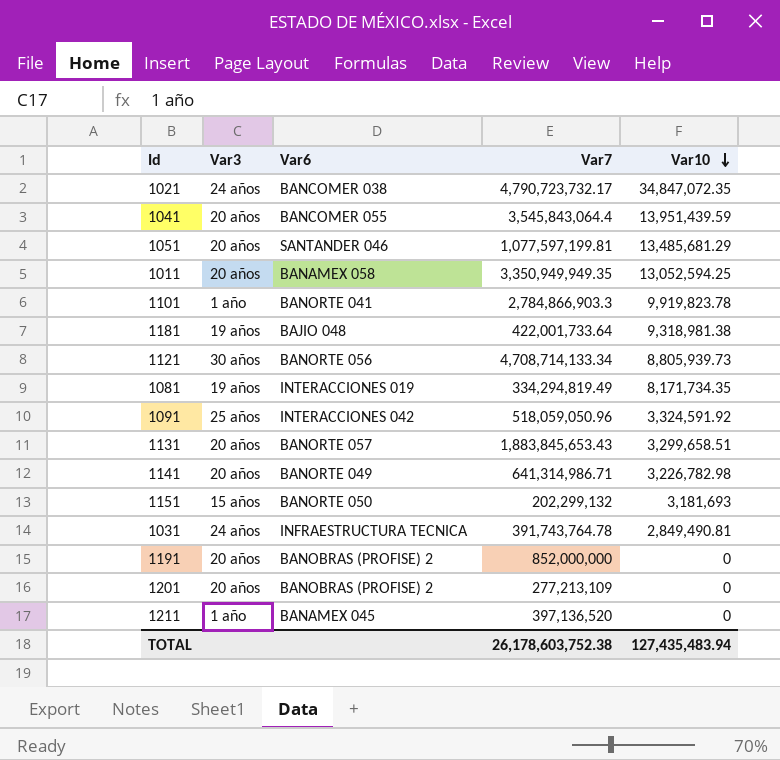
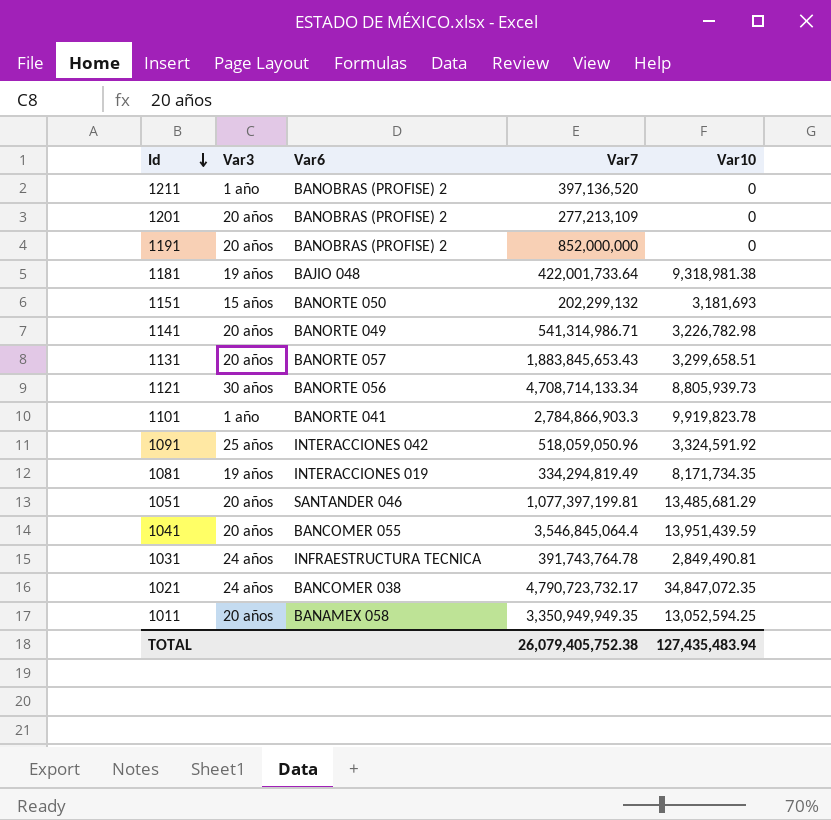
row order: Var10 descending -> Id descending
1211 | Var6: BANAMEX 045 -> BANOBRAS (PROFISE) 2
1141 | Var7: 641,314,986.71 -> 541,314,986.71
1051 | Var7: 1,077,597,199.81 -> 1,077,397,199.81
1041 | Var7: 3,545,843,064.4 -> 3,546,845,064.4
TOTAL | Var7: 26,178,603,752.38 -> 26,079,405,752.38

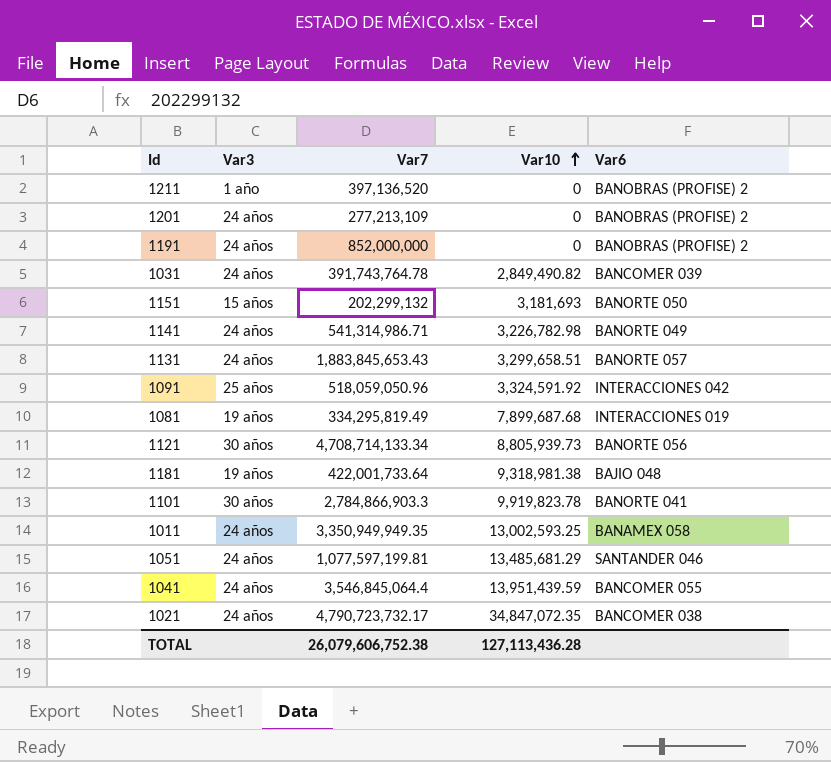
row order: Id descending -> Var10 ascending
column Var6 | position: 3 -> 5
1201 | Var3: 20 años -> 24 años
1191 | Var3: 20 años -> 24 años
1031 | Var10: 2,849,490.81 -> 2,849,490.82
1031 | Var6: INFRAESTRUCTURA TECNICA -> BANCOMER 039
1141 | Var3: 20 años -> 24 años
1131 | Var3: 20 años -> 24 años
1081 | Var7: 334,294,819.49 -> 334,295,819.49
1081 | Var10: 8,171,734.35 -> 7,899,687.68
1101 | Var3: 1 año -> 30 años
1011 | Var3: 20 años -> 24 años
1011 | Var10: 13,052,594.25 -> 13,002,593.25
1051 | Var3: 20 años -> 24 años
1051 | Var7: 1,077,397,199.81 -> 1,077,597,199.81
1041 | Var3: 20 años -> 24 años
TOTAL | Var7: 26,079,405,752.38 -> 26,079,606,752.38
TOTAL | Var10: 127,435,483.94 -> 127,113,436.28

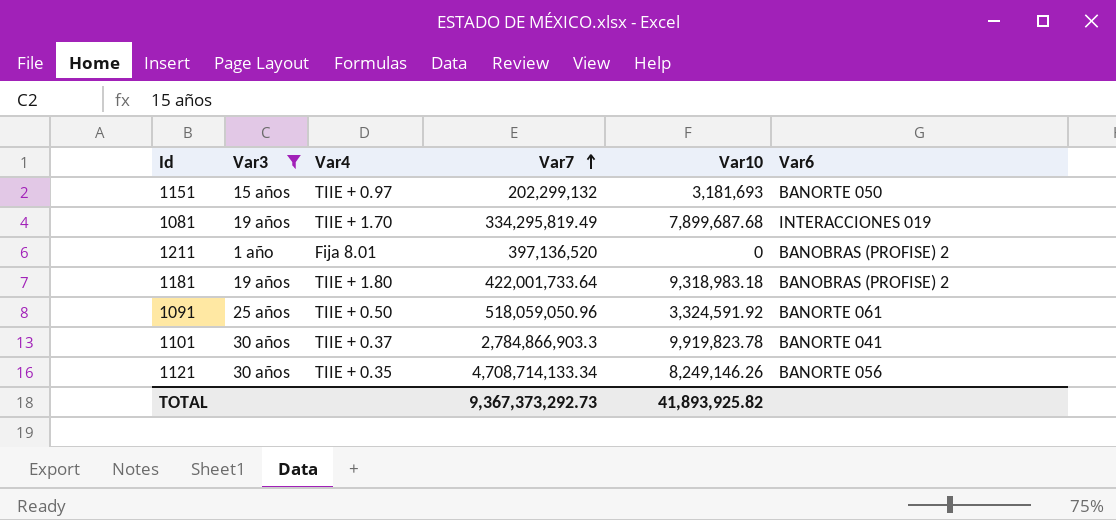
filter: none -> Var3 != 24 años
row order: Var10 ascending -> Var7 ascending
column Var4 | position: none -> 3
1181 | Var10: 9,318,981.38 -> 9,318,983.18
1181 | Var6: BAJIO 048 -> BANOBRAS (PROFISE) 2
1091 | Var6: INTERACCIONES 042 -> BANORTE 061
1121 | Var10: 8,805,939.73 -> 8,249,146.26
TOTAL | Var7: 26,079,606,752.38 -> 9,367,373,292.73
TOTAL | Var10: 127,113,436.28 -> 41,893,925.82

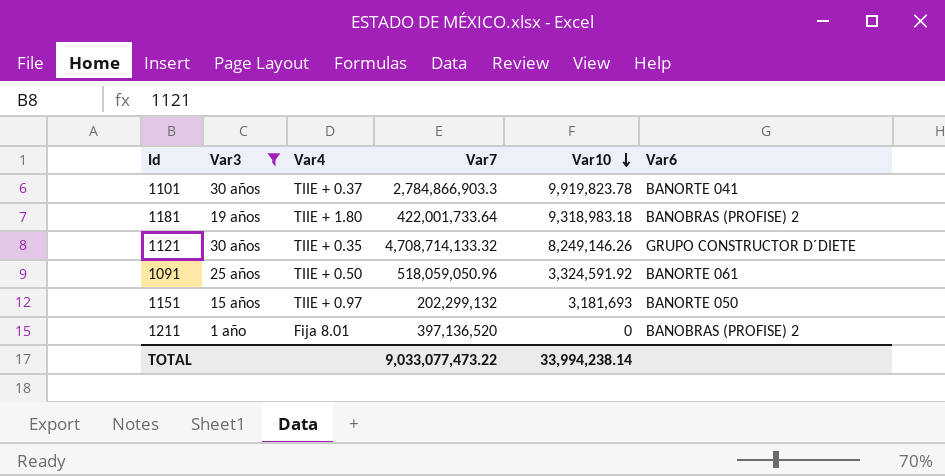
row order: Var7 ascending -> Var10 descending
row 1081: 19 años | TIIE + 1.70 | 334,295,819.49 | 7,899,687.68 | INTERACCIONES 019 -> none
1121 | Var7: 4,708,714,133.34 -> 4,708,714,133.32
1121 | Var6: BANORTE 056 -> GRUPO CONSTRUCTOR D´DIETE
TOTAL | Var7: 9,367,373,292.73 -> 9,033,077,473.22
TOTAL | Var10: 41,893,925.82 -> 33,994,238.14

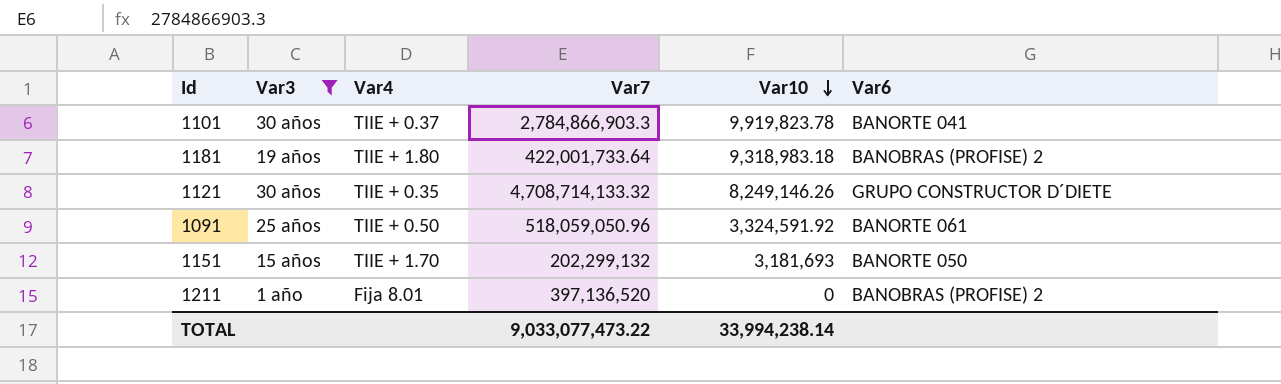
1151 | Var4: TIIE + 0.97 -> TIIE + 1.70

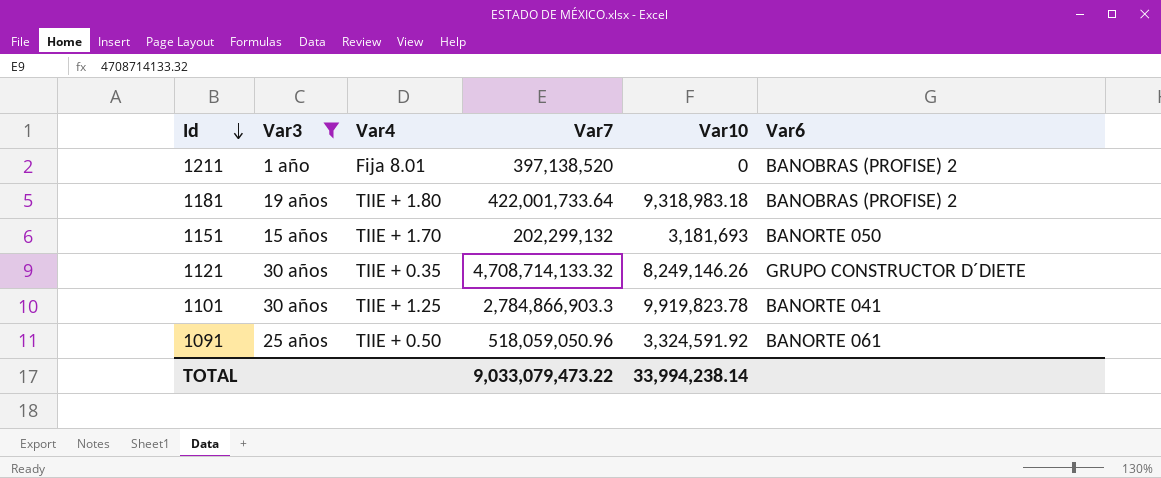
row order: Var10 descending -> Id descending
1211 | Var7: 397,136,520 -> 397,138,520
1101 | Var4: TIIE + 0.37 -> TIIE + 1.25
TOTAL | Var7: 9,033,077,473.22 -> 9,033,079,473.22

